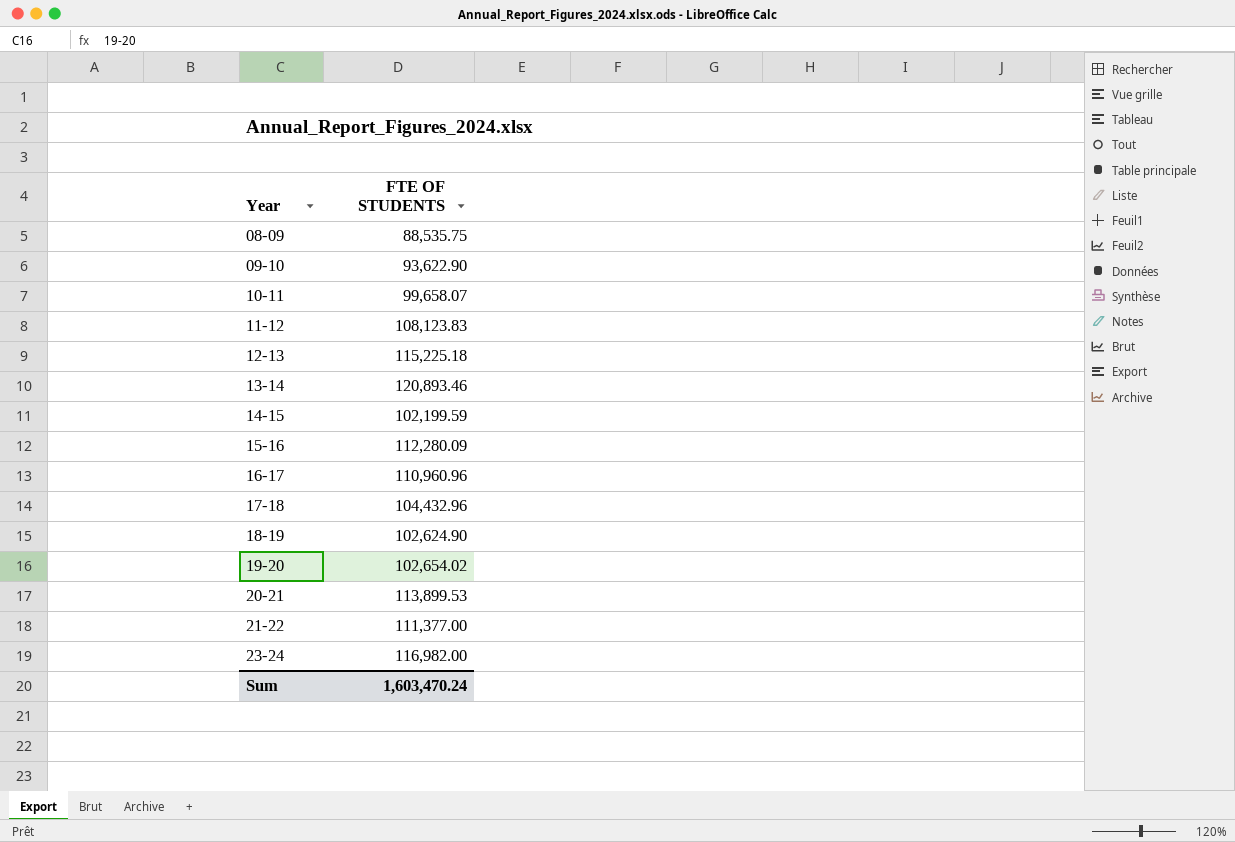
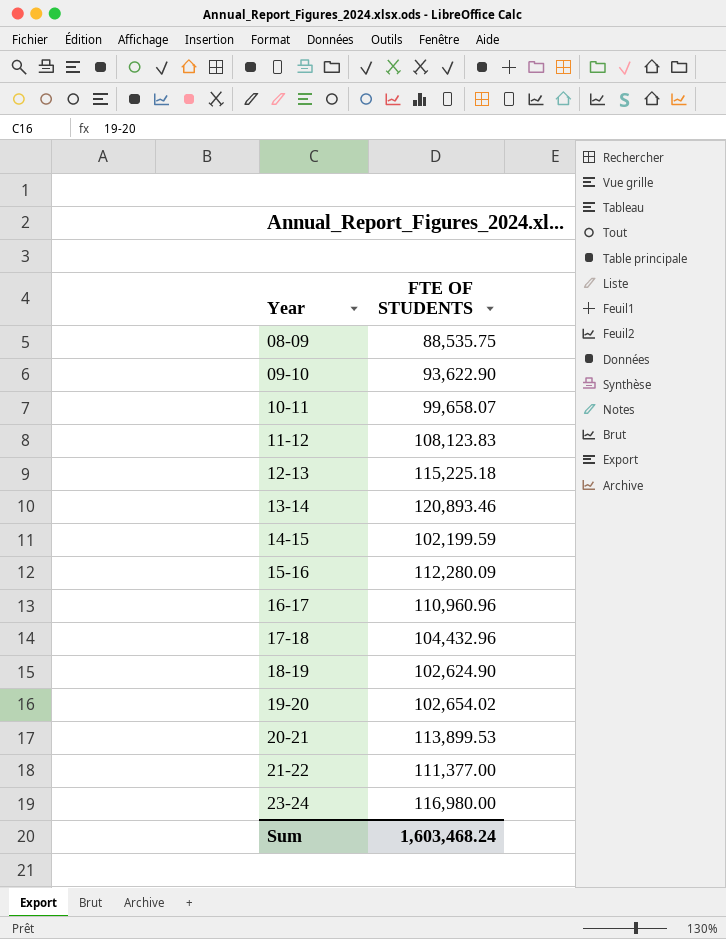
23-24 | FTE OF STUDENTS: 116,982.00 -> 116,980.00
Sum | FTE OF STUDENTS: 1,603,470.24 -> 1,603,468.24

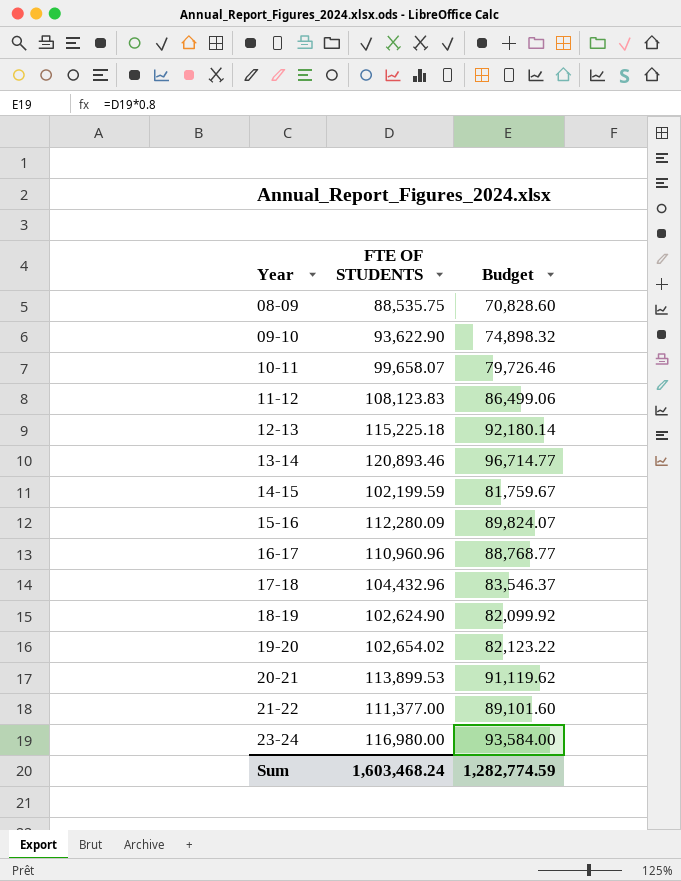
column Budget | formula: none -> [FTE OF STUDENTS] * 0.8

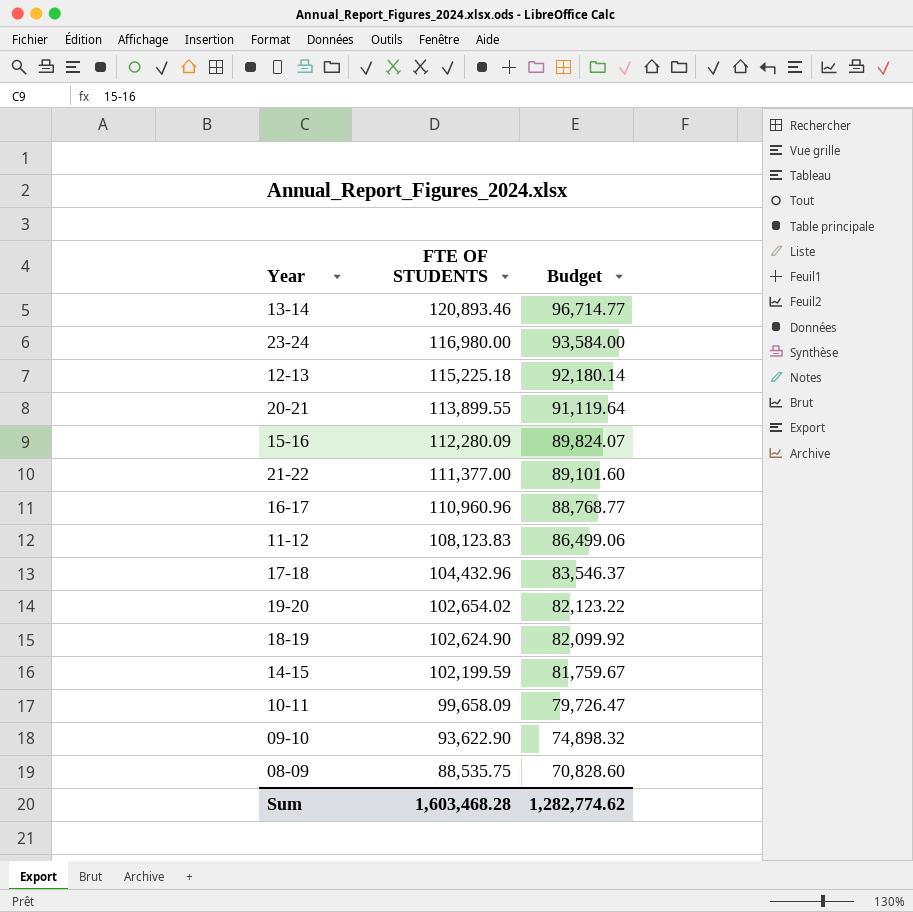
row order: Year ascending -> FTE OF STUDENTS descending
20-21 | FTE OF STUDENTS: 113,899.53 -> 113,899.55
20-21 | Budget: 91,119.62 -> 91,119.64
10-11 | FTE OF STUDENTS: 99,658.07 -> 99,658.09
10-11 | Budget: 79,726.46 -> 79,726.47
Sum | FTE OF STUDENTS: 1,603,468.24 -> 1,603,468.28
Sum | Budget: 1,282,774.59 -> 1,282,774.62

